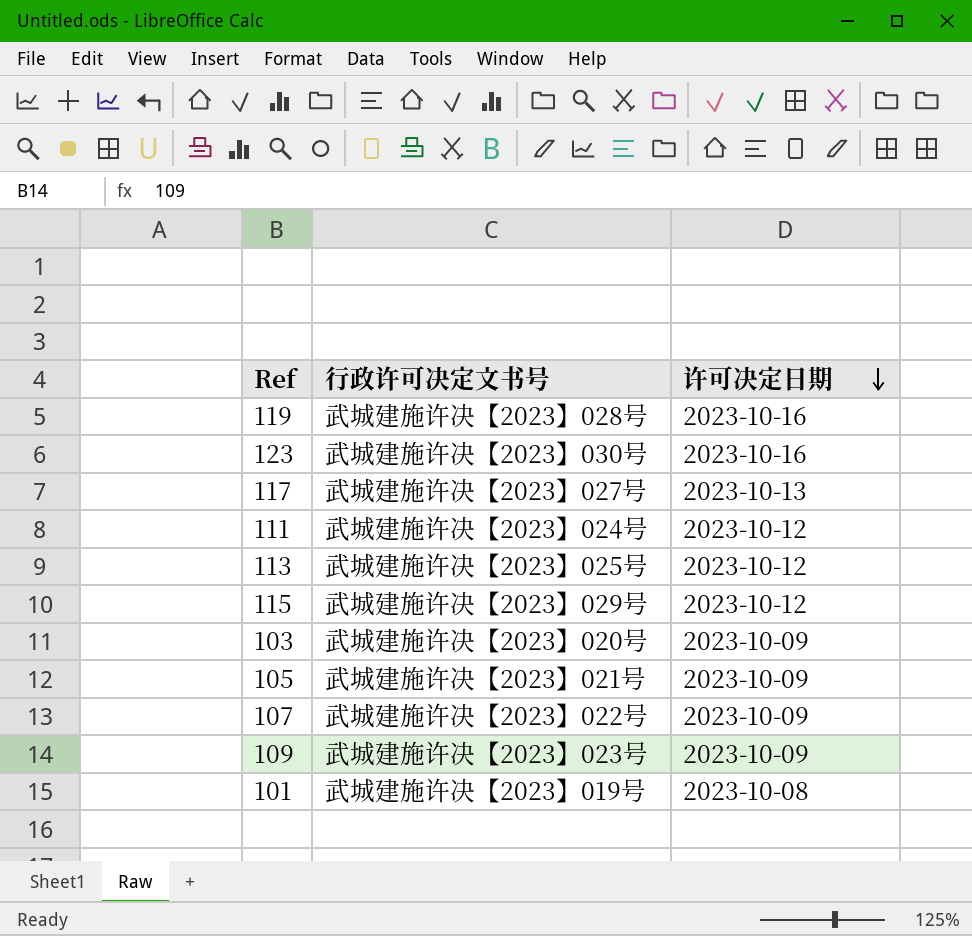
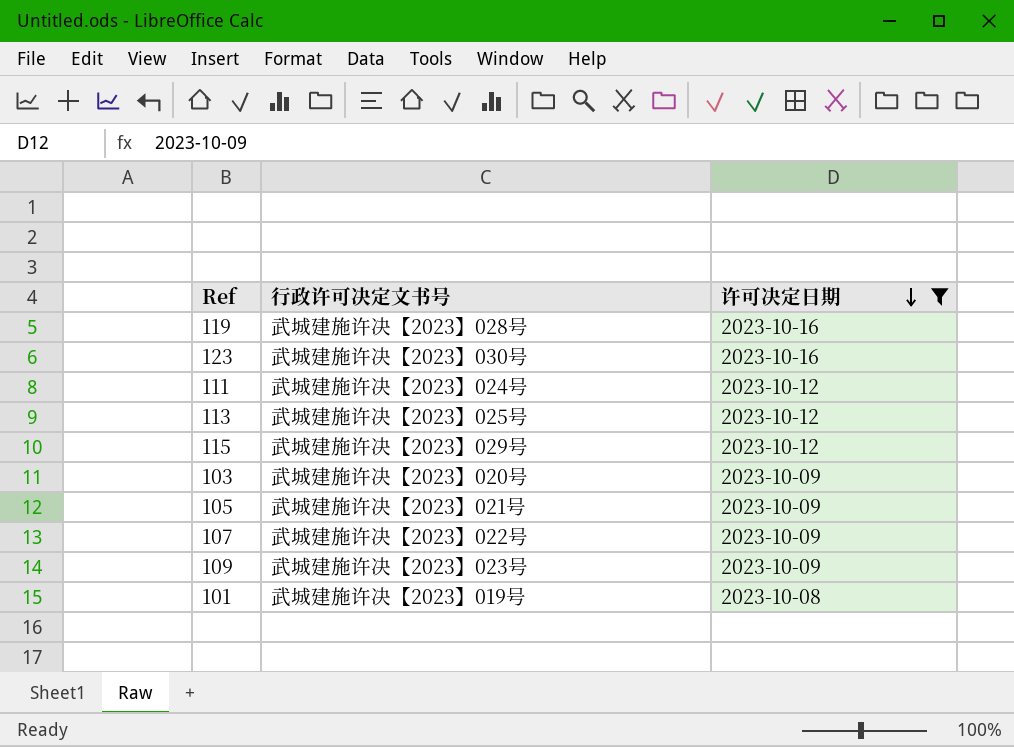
filter: none -> 许可决定日期 != 2023-10-13

